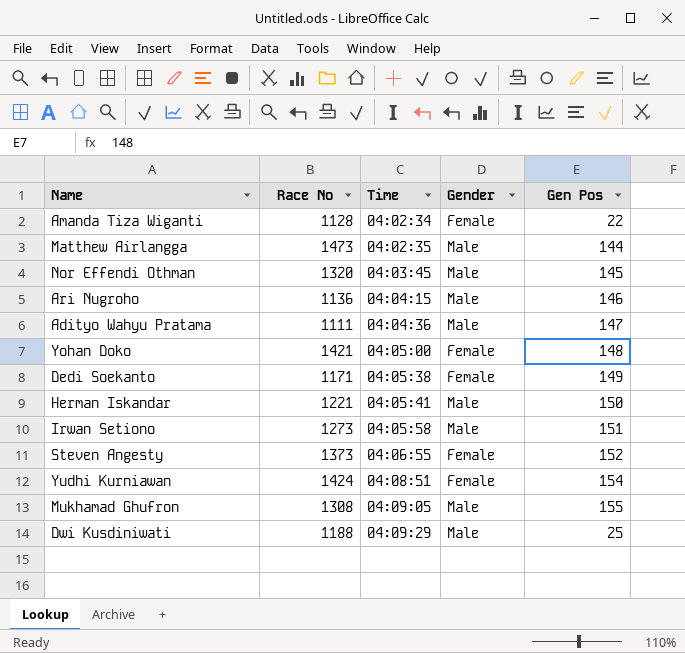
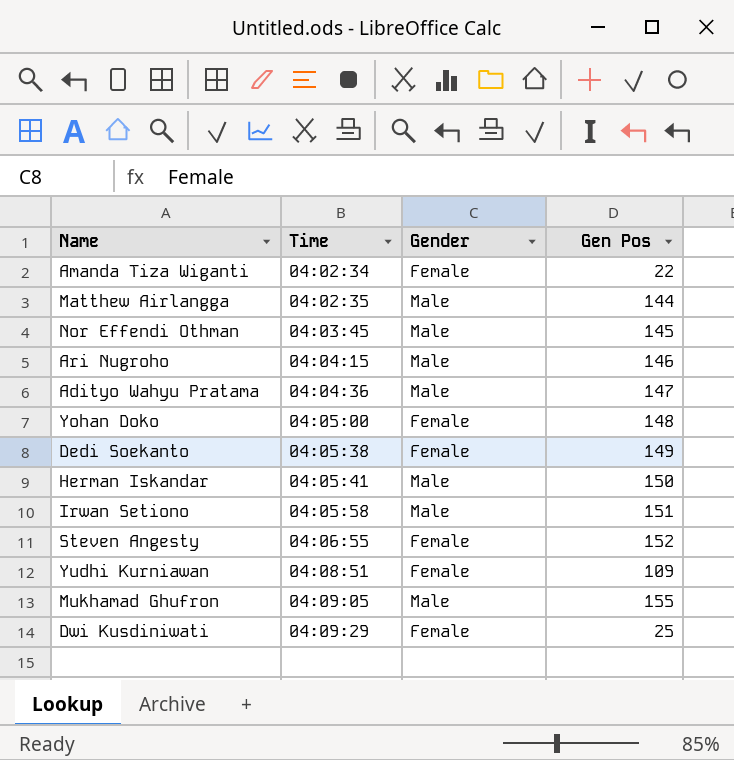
column Race No | position: 2 -> none
Yudhi Kurniawan | Gen Pos: 154 -> 109
Dwi Kusdiniwati | Gender: Male -> Female

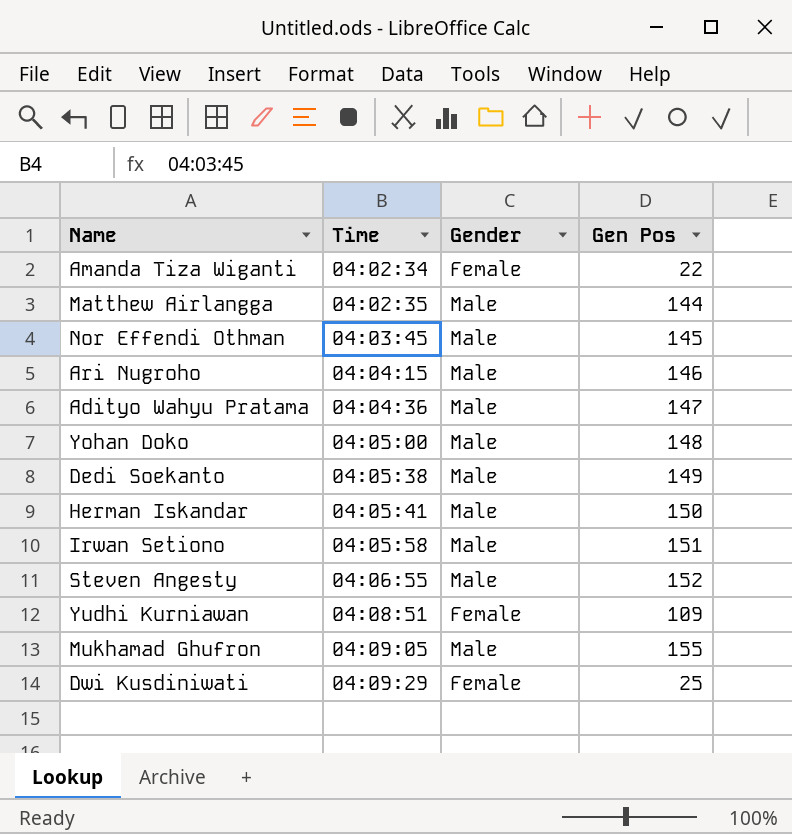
Yohan Doko | Gender: Female -> Male
Dedi Soekanto | Gender: Female -> Male
Steven Angesty | Gender: Female -> Male

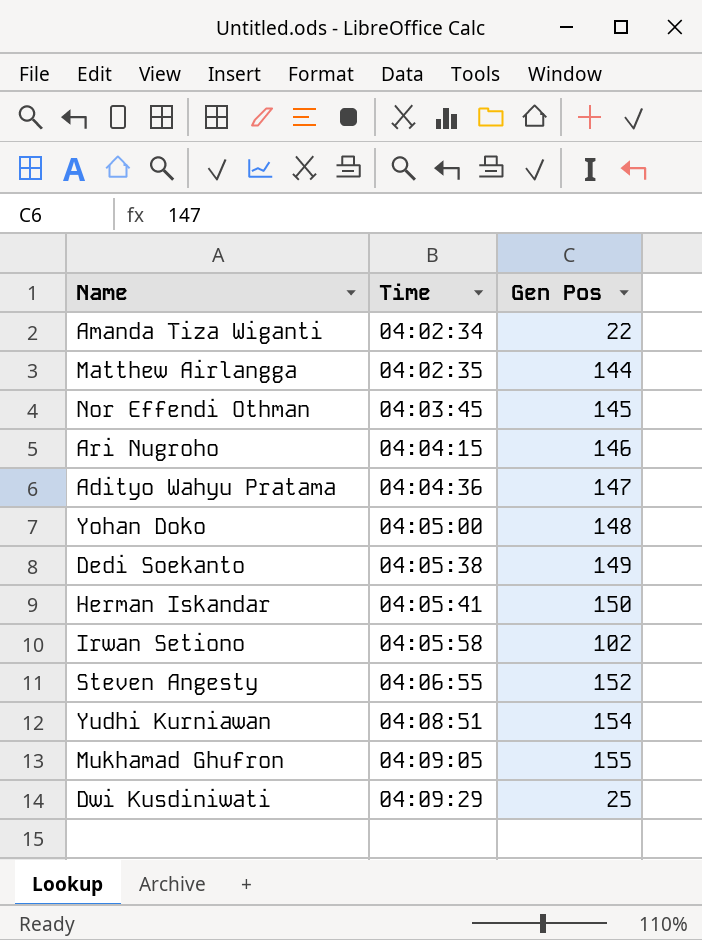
column Gender | position: 3 -> none
Irwan Setiono | Gen Pos: 151 -> 102
Yudhi Kurniawan | Gen Pos: 109 -> 154

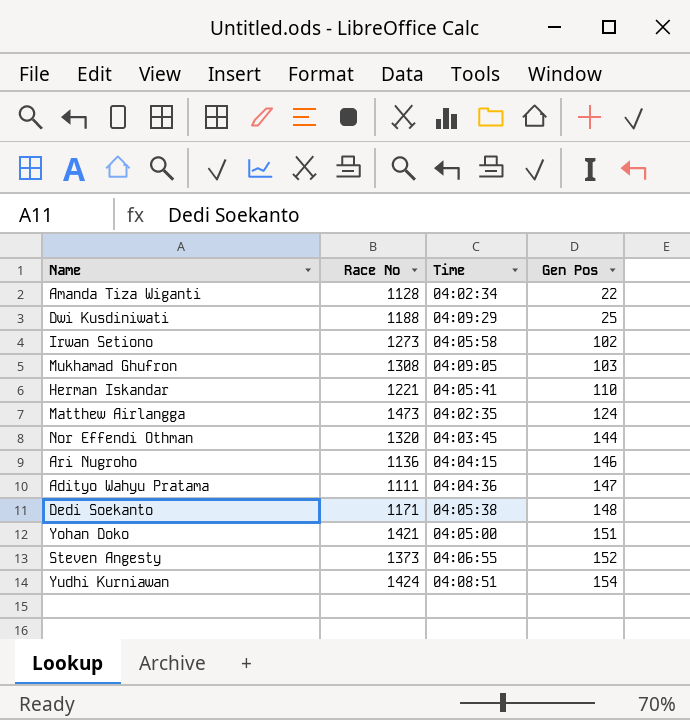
row order: Time ascending -> Gen Pos ascending
column Race No | position: none -> 2
Mukhamad Ghufron | Gen Pos: 155 -> 103
Herman Iskandar | Gen Pos: 150 -> 110
Matthew Airlangga | Gen Pos: 144 -> 124
Nor Effendi Othman | Gen Pos: 145 -> 144
Dedi Soekanto | Gen Pos: 149 -> 148
Yohan Doko | Gen Pos: 148 -> 151

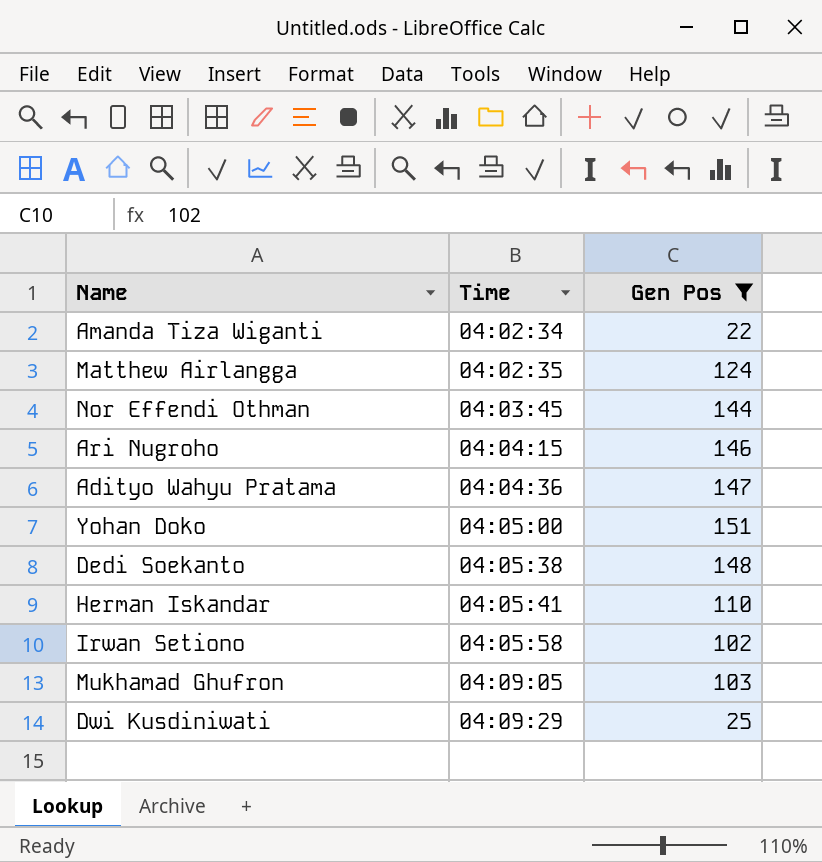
filter: none -> Gen Pos <= 151
row order: Gen Pos ascending -> Time ascending
column Race No | position: 2 -> none

